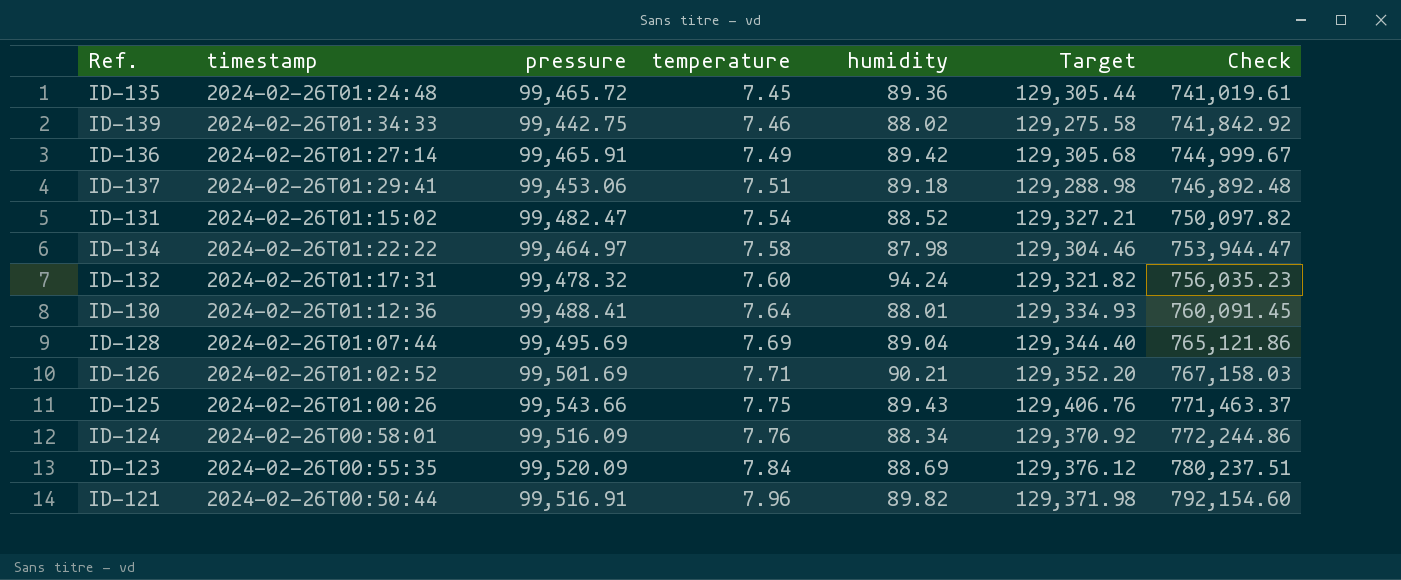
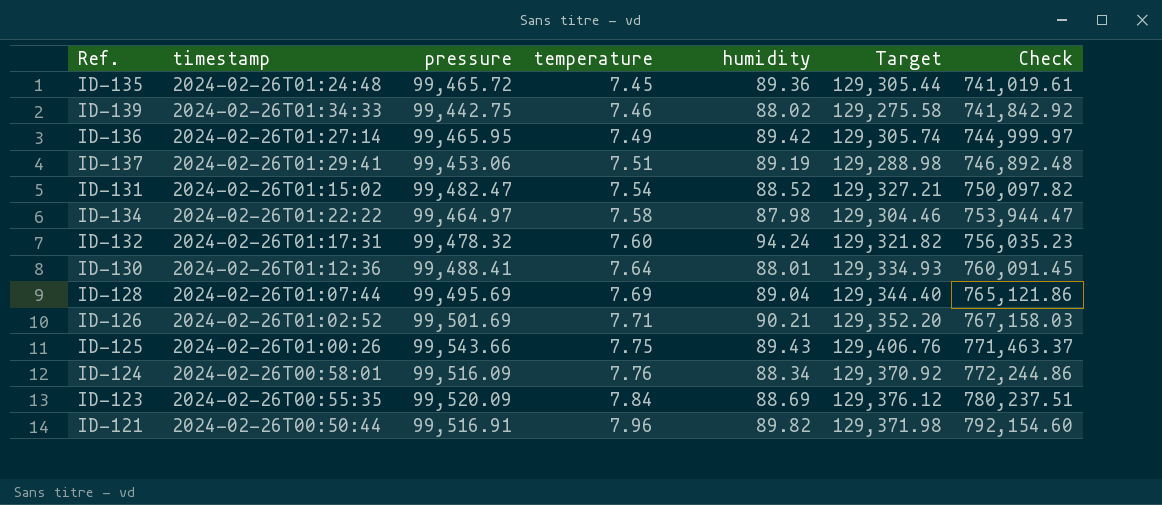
ID-136 | pressure: 99,465.91 -> 99,465.95
ID-136 | Target: 129,305.68 -> 129,305.74
ID-136 | Check: 744,999.67 -> 744,999.97
ID-137 | humidity: 89.18 -> 89.19

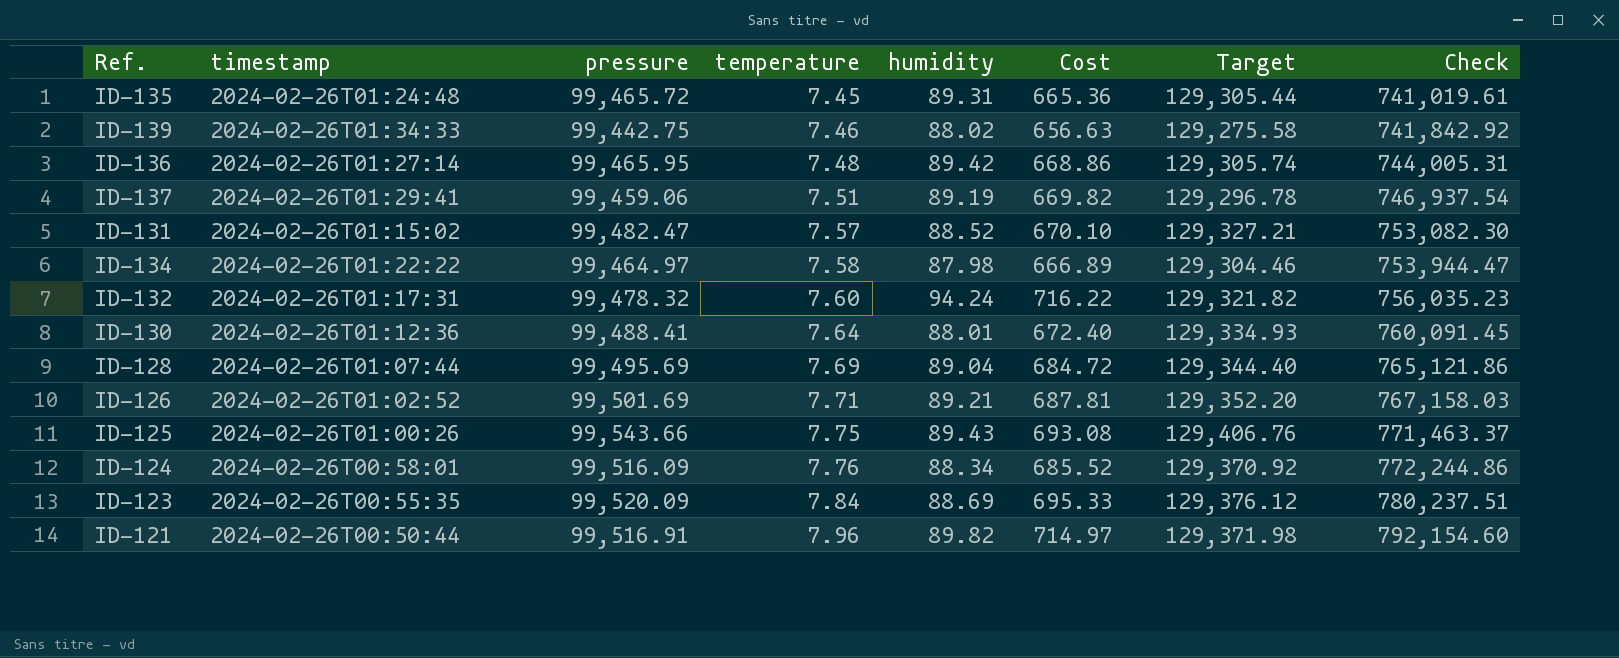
column Cost | formula: none -> [temperature] * [humidity]
ID-135 | humidity: 89.36 -> 89.31
ID-136 | temperature: 7.49 -> 7.48
ID-136 | Check: 744,999.97 -> 744,005.31
ID-137 | pressure: 99,453.06 -> 99,459.06
ID-137 | Target: 129,288.98 -> 129,296.78
ID-137 | Check: 746,892.48 -> 746,937.54
ID-131 | temperature: 7.54 -> 7.57
ID-131 | Check: 750,097.82 -> 753,082.30
ID-126 | humidity: 90.21 -> 89.21

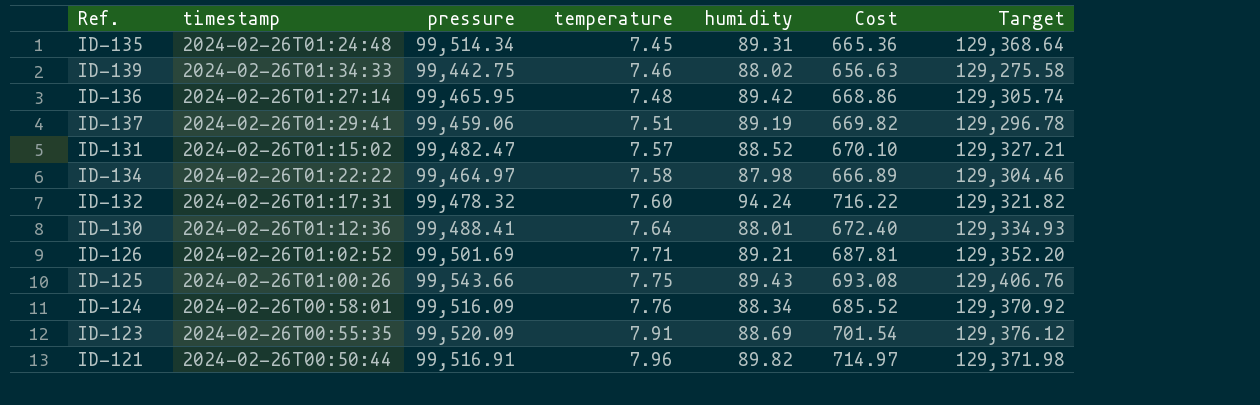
column Check | formula: [pressure] * [temperature] -> none
row ID-128: 2024-02-26T01:07:44 | 99,495.69 | 7.69 | 89.04 | 684.72 | 129,344.40 | 765,121.86 -> none
ID-135 | pressure: 99,465.72 -> 99,514.34
ID-135 | Target: 129,305.44 -> 129,368.64
ID-123 | temperature: 7.84 -> 7.91
ID-123 | Cost: 695.33 -> 701.54

